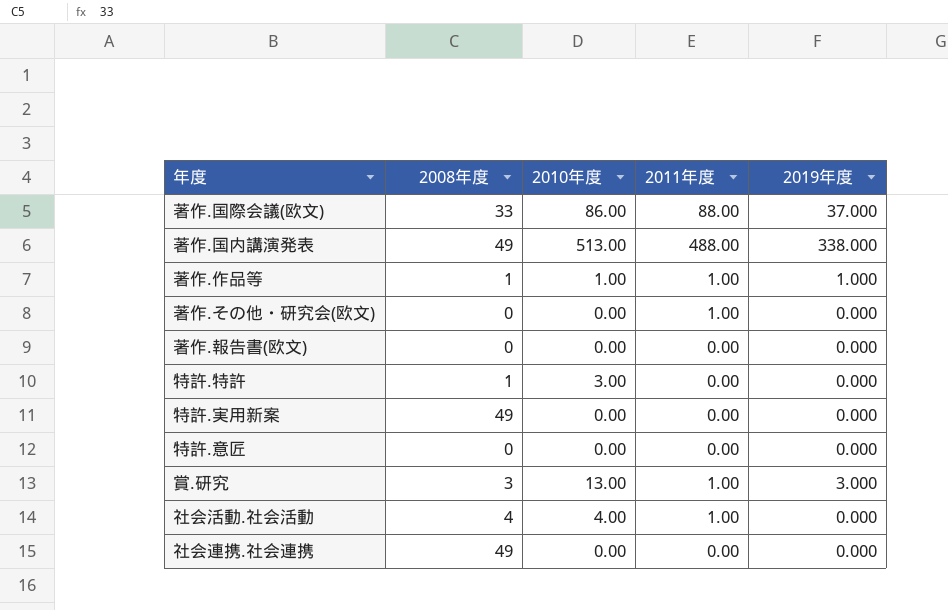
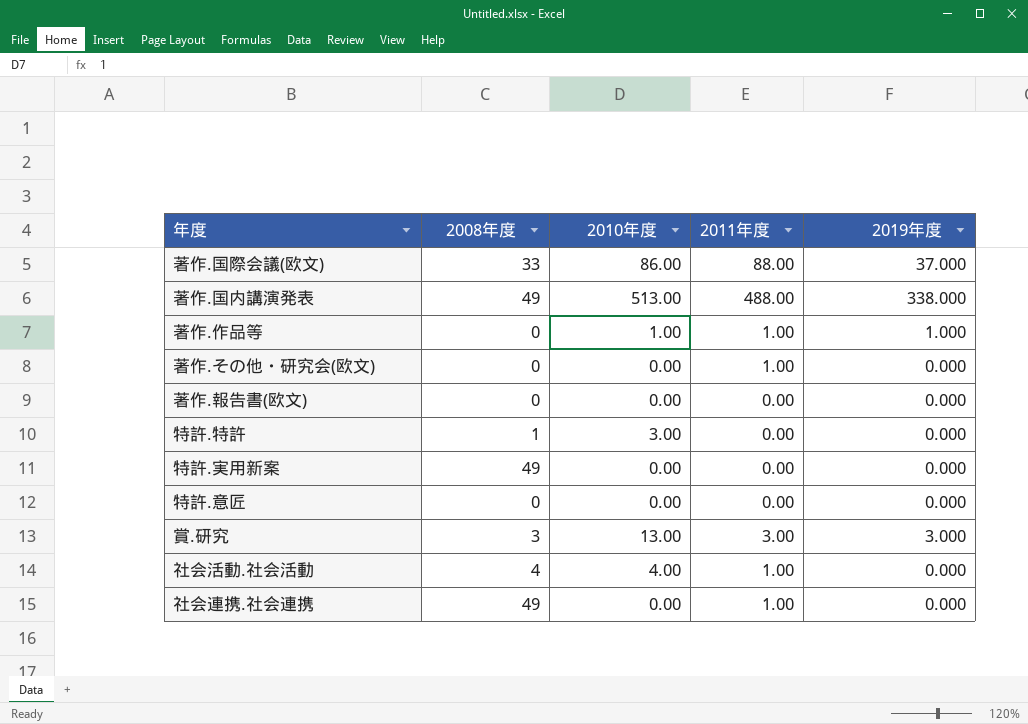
著作.作品等 | 2008年度: 1 -> 0
賞.研究 | 2011年度: 1.00 -> 3.00
社会連携.社会連携 | 2011年度: 0.00 -> 1.00

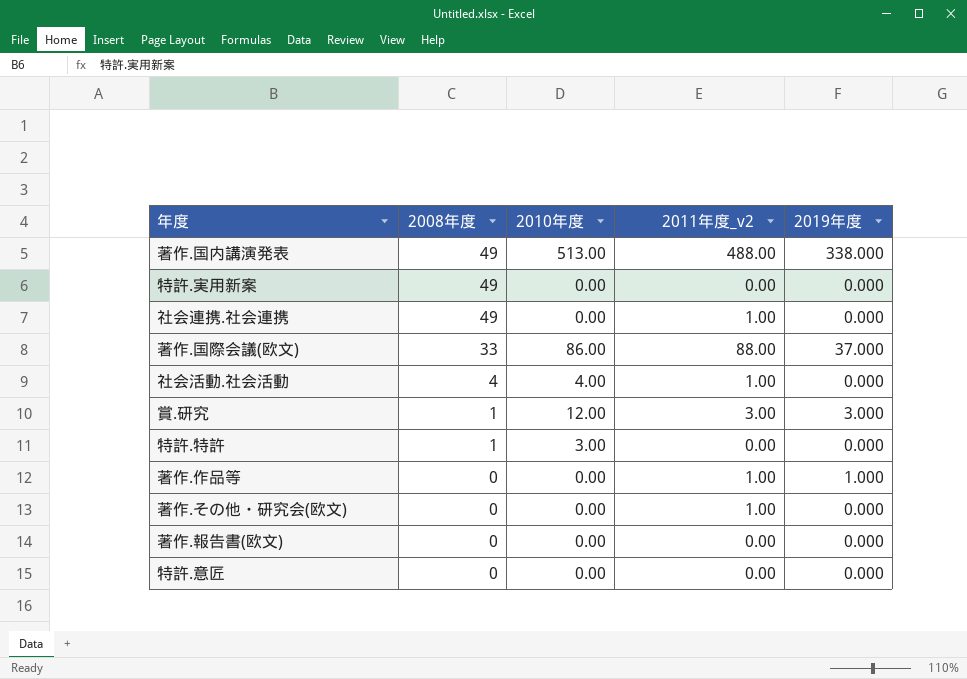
row order: none -> 2008年度 descending
column name: 2011年度 -> 2011年度_v2
賞.研究 | 2008年度: 3 -> 1
賞.研究 | 2010年度: 13.00 -> 12.00
著作.作品等 | 2010年度: 1.00 -> 0.00

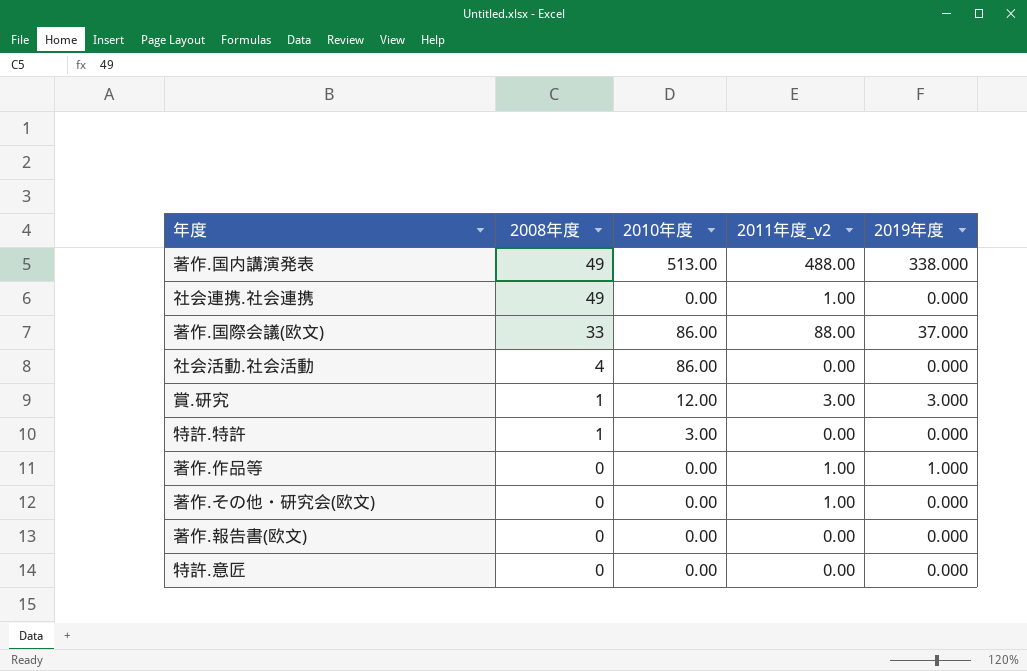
row 特許.実用新案: 49 | 0.00 | 0.00 | 0.000 -> none
社会活動.社会活動 | 2010年度: 4.00 -> 86.00
社会活動.社会活動 | 2011年度_v2: 1.00 -> 0.00

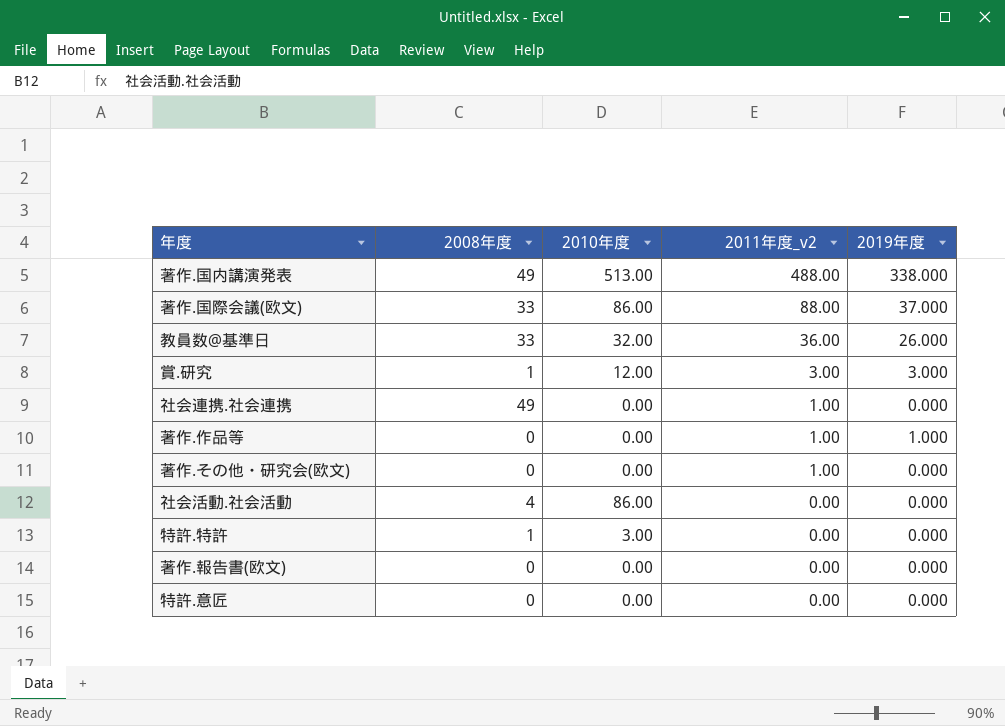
row order: 2008年度 descending -> 2011年度_v2 descending
row 教員数@基準日: none -> 33 | 32.00 | 36.00 | 26.000

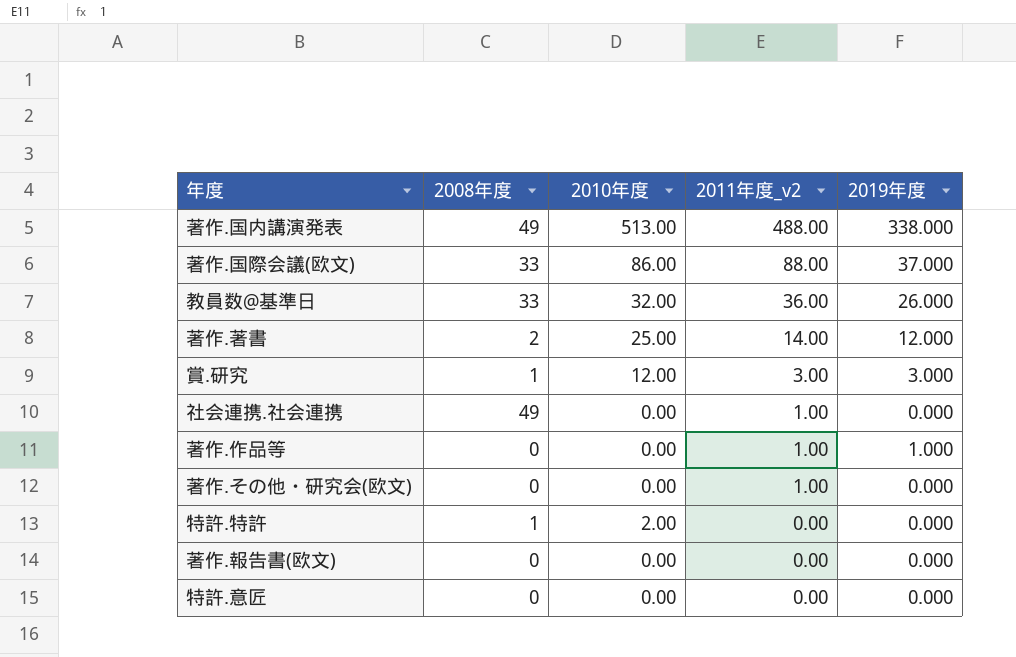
row 社会活動.社会活動: 4 | 86.00 | 0.00 | 0.000 -> none
row 著作.著書: none -> 2 | 25.00 | 14.00 | 12.000
特許.特許 | 2010年度: 3.00 -> 2.00

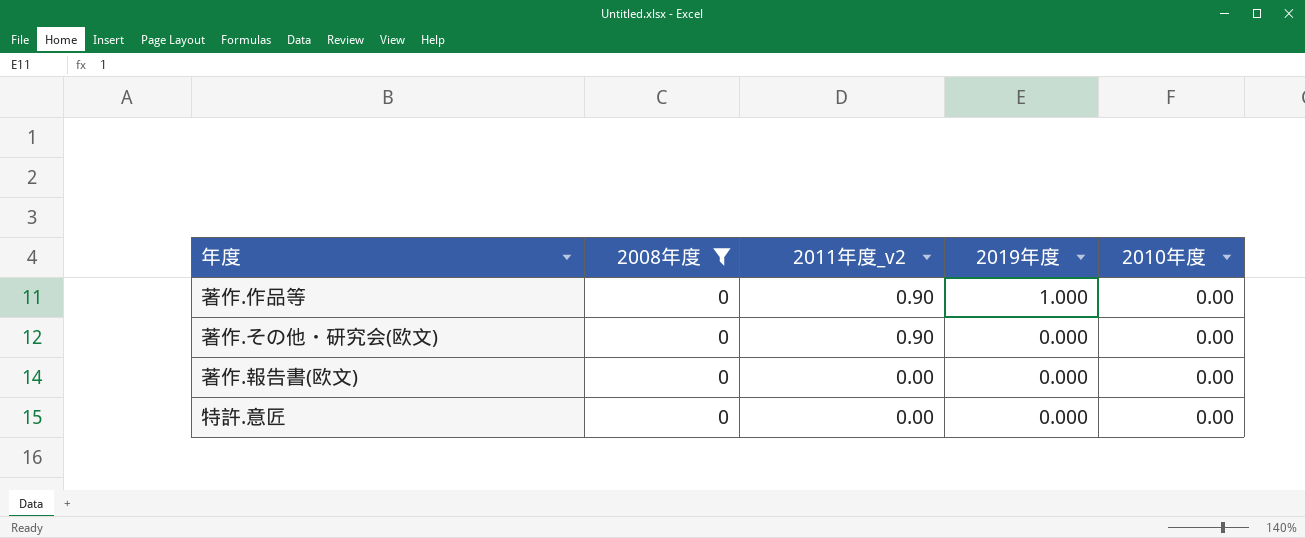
filter: none -> 2008年度 = 0
column 2010年度 | position: 3 -> 5
著作.作品等 | 2011年度_v2: 1.00 -> 0.90
著作.その他・研究会(欧文) | 2011年度_v2: 1.00 -> 0.90

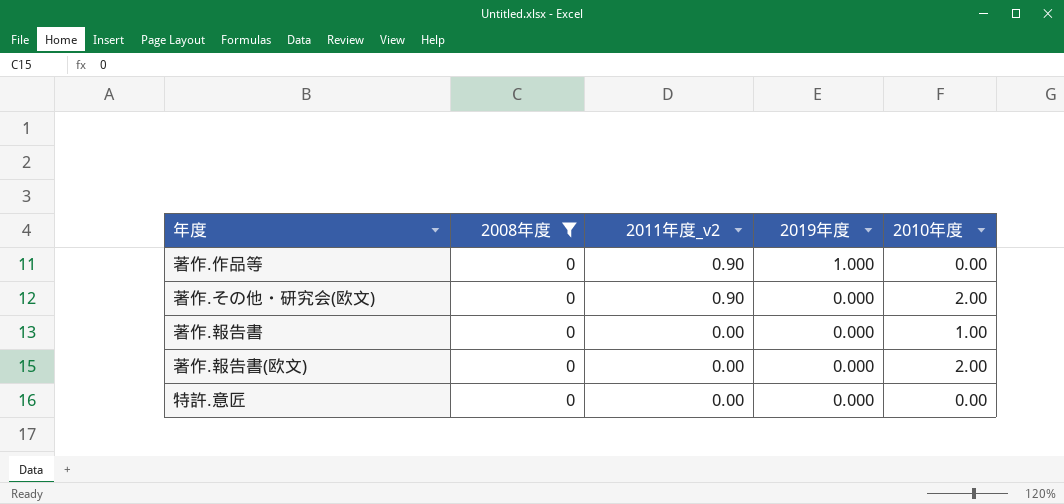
著作.その他・研究会(欧文) | 2010年度: 0.00 -> 2.00
row 著作.報告書: none -> 0 | 0.00 | 0.000 | 1.00
著作.報告書(欧文) | 2010年度: 0.00 -> 2.00

